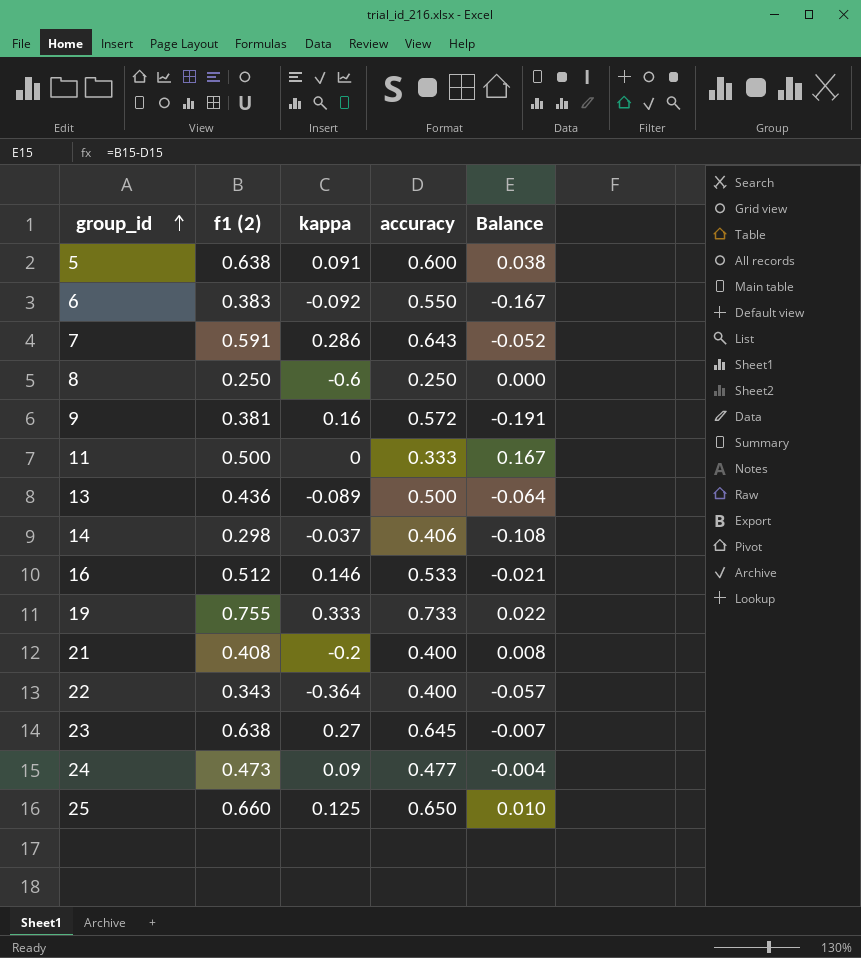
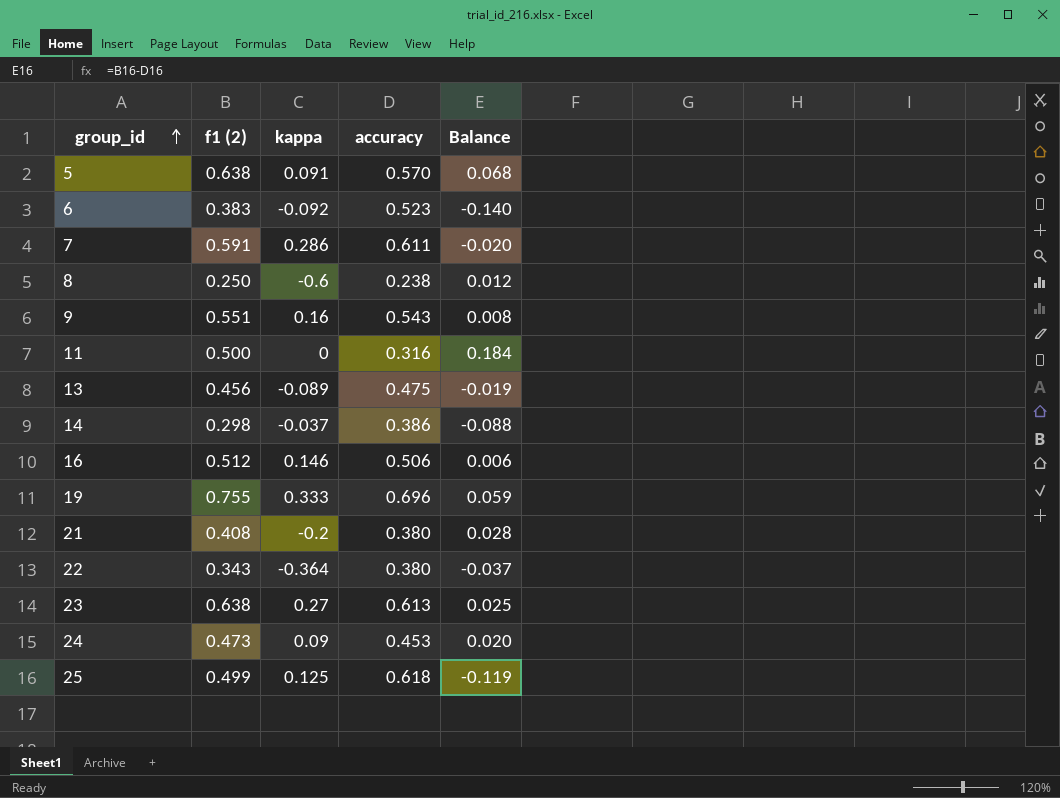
5 | accuracy: 0.600 -> 0.570
5 | Balance: 0.038 -> 0.068
6 | accuracy: 0.550 -> 0.523
6 | Balance: -0.167 -> -0.140
7 | accuracy: 0.643 -> 0.611
7 | Balance: -0.052 -> -0.020
8 | accuracy: 0.250 -> 0.238
8 | Balance: 0.000 -> 0.012
9 | f1 (2): 0.381 -> 0.551
9 | accuracy: 0.572 -> 0.543
9 | Balance: -0.191 -> 0.008
11 | accuracy: 0.333 -> 0.316
11 | Balance: 0.167 -> 0.184
13 | f1 (2): 0.436 -> 0.456
13 | accuracy: 0.500 -> 0.475
13 | Balance: -0.064 -> -0.019
14 | accuracy: 0.406 -> 0.386
14 | Balance: -0.108 -> -0.088
16 | accuracy: 0.533 -> 0.506
16 | Balance: -0.021 -> 0.006
19 | accuracy: 0.733 -> 0.696
19 | Balance: 0.022 -> 0.059
21 | accuracy: 0.400 -> 0.380
21 | Balance: 0.008 -> 0.028
22 | accuracy: 0.400 -> 0.380
22 | Balance: -0.057 -> -0.037
23 | accuracy: 0.645 -> 0.613
23 | Balance: -0.007 -> 0.025
24 | accuracy: 0.477 -> 0.453
24 | Balance: -0.004 -> 0.020
25 | f1 (2): 0.660 -> 0.499
25 | accuracy: 0.650 -> 0.618
25 | Balance: 0.010 -> -0.119

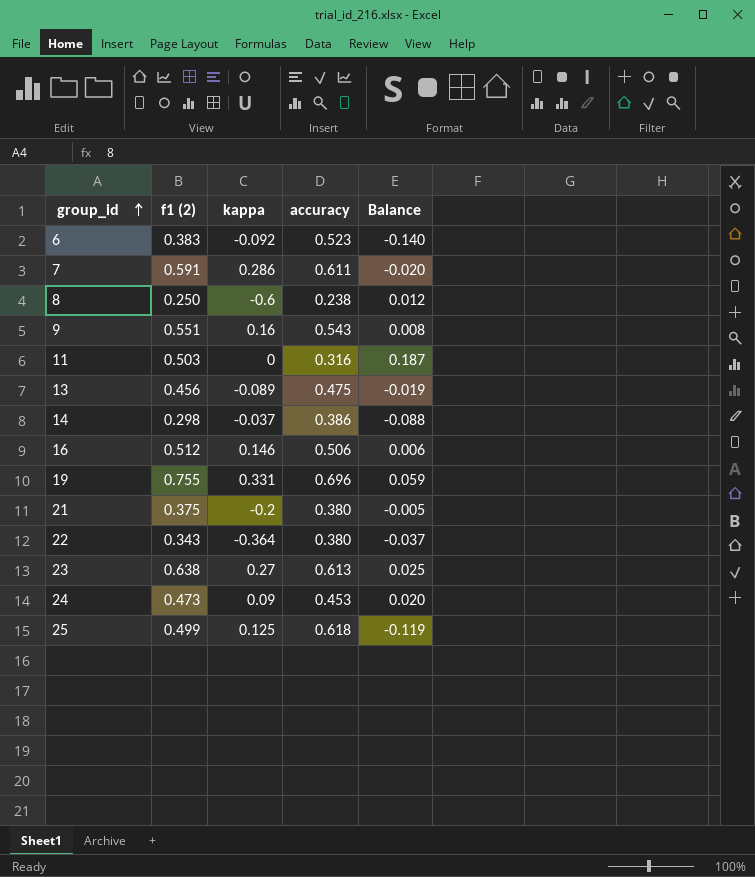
row 5: 0.638 | 0.091 | 0.570 | 0.068 -> none
11 | f1 (2): 0.500 -> 0.503
11 | Balance: 0.184 -> 0.187
19 | kappa: 0.333 -> 0.331
21 | f1 (2): 0.408 -> 0.375
21 | Balance: 0.028 -> -0.005

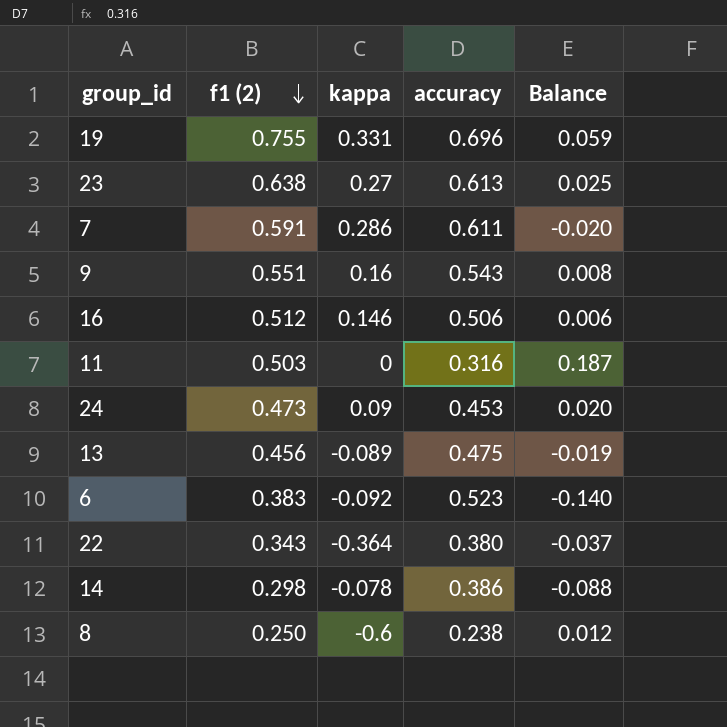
row order: group_id ascending -> f1 (2) descending
row 21: 0.375 | -0.2 | 0.380 | -0.005 -> none
row 25: 0.499 | 0.125 | 0.618 | -0.119 -> none
14 | kappa: -0.037 -> -0.078

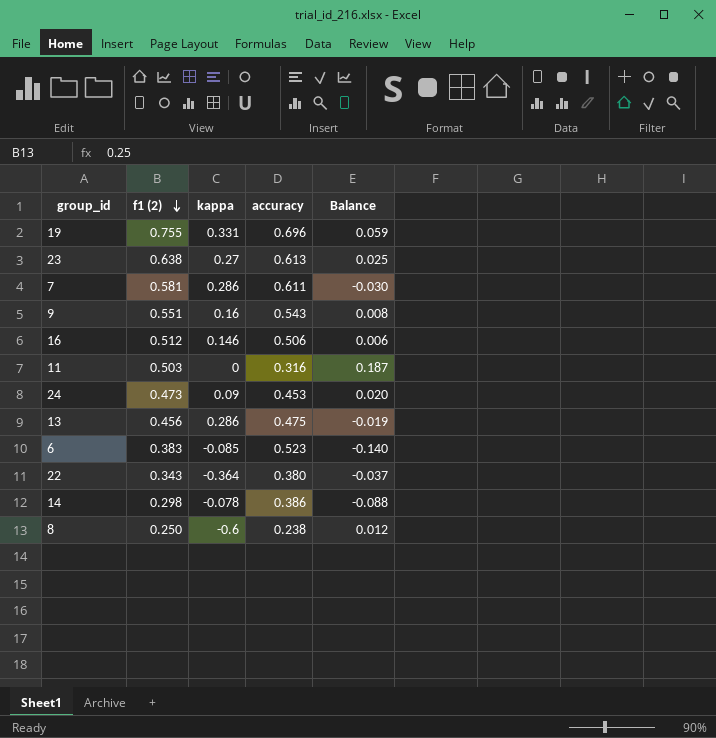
7 | f1 (2): 0.591 -> 0.581
7 | Balance: -0.020 -> -0.030
13 | kappa: -0.089 -> 0.286
6 | kappa: -0.092 -> -0.085

